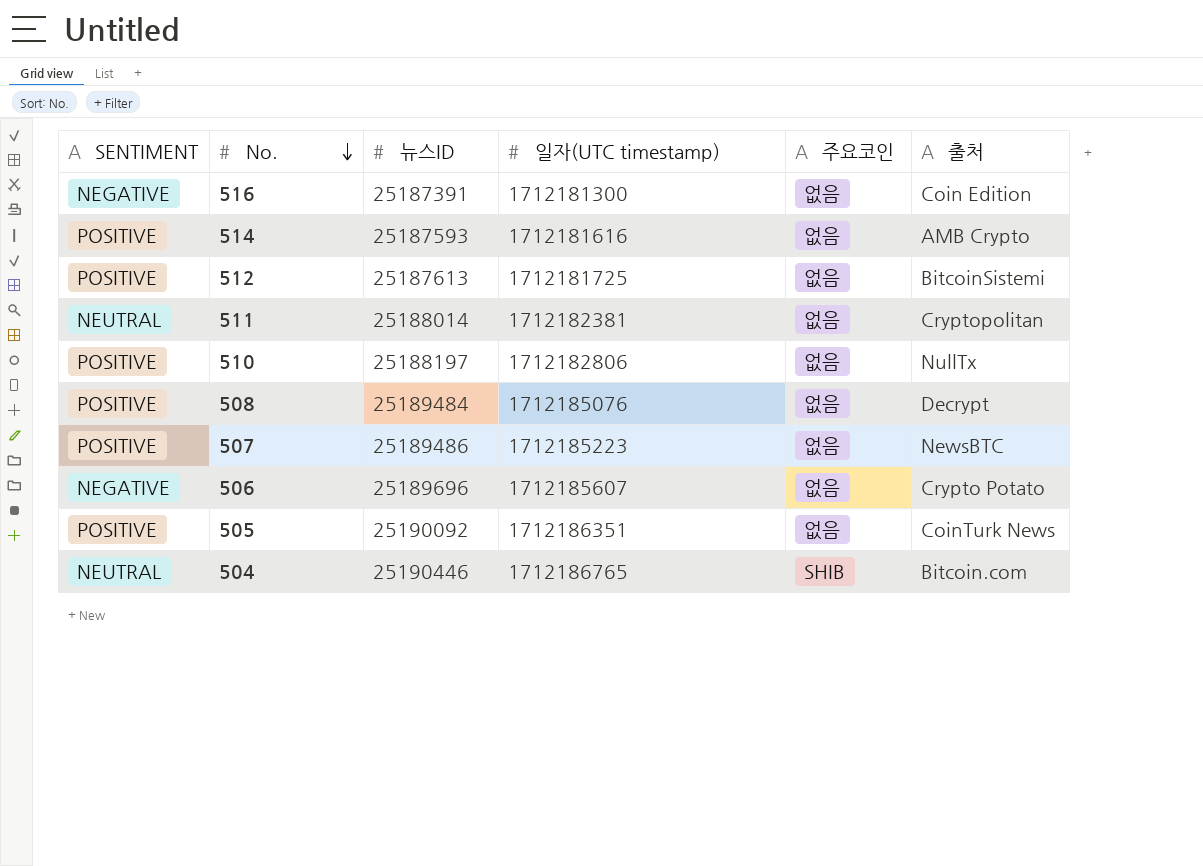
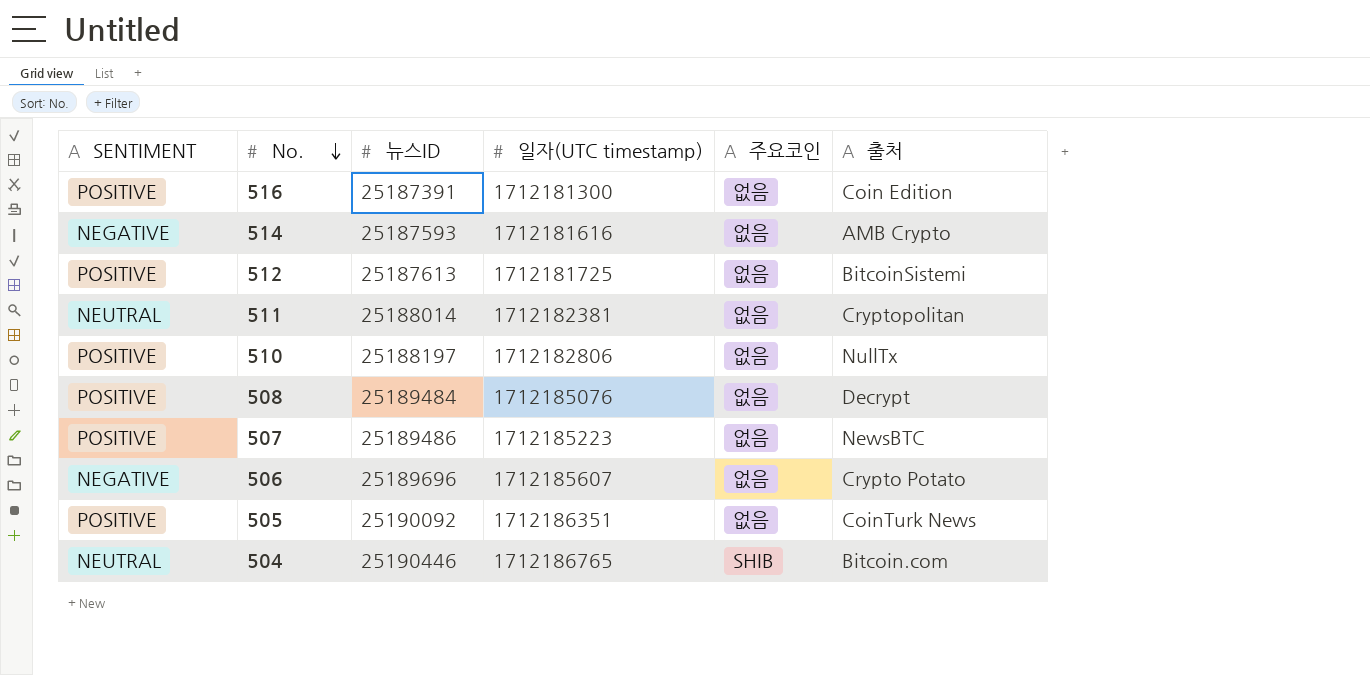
516 | SENTIMENT: NEGATIVE -> POSITIVE
514 | SENTIMENT: POSITIVE -> NEGATIVE

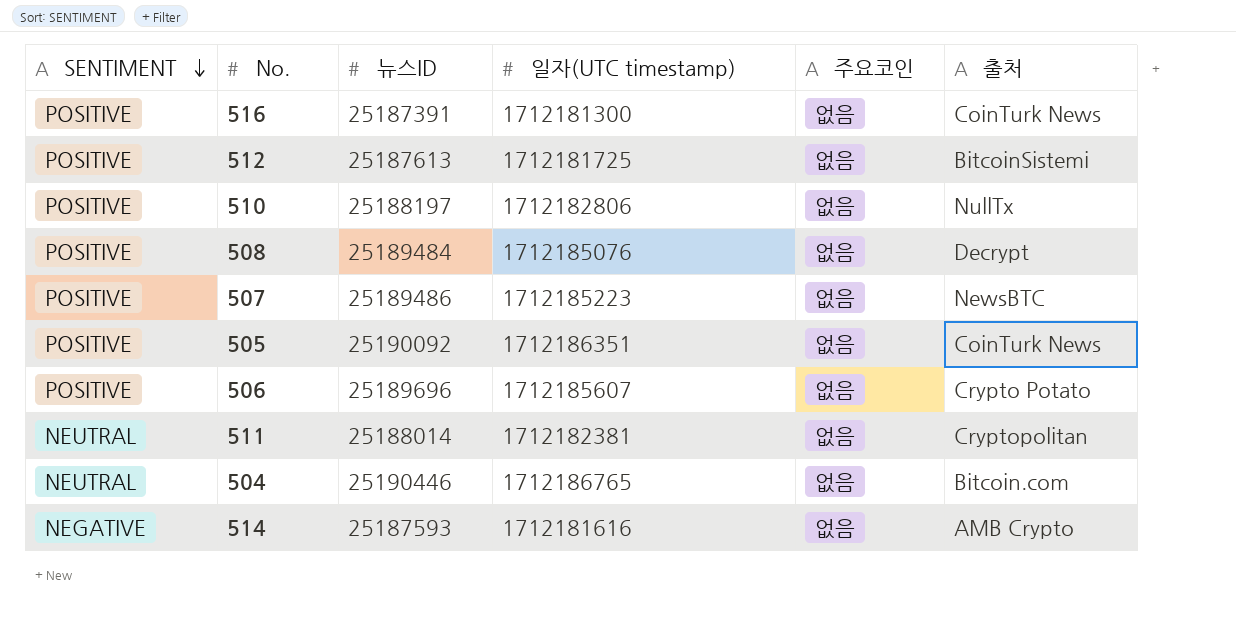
row order: No. descending -> SENTIMENT descending
516 | 출처: Coin Edition -> CoinTurk News
506 | SENTIMENT: NEGATIVE -> POSITIVE
504 | 주요코인: SHIB -> 없음

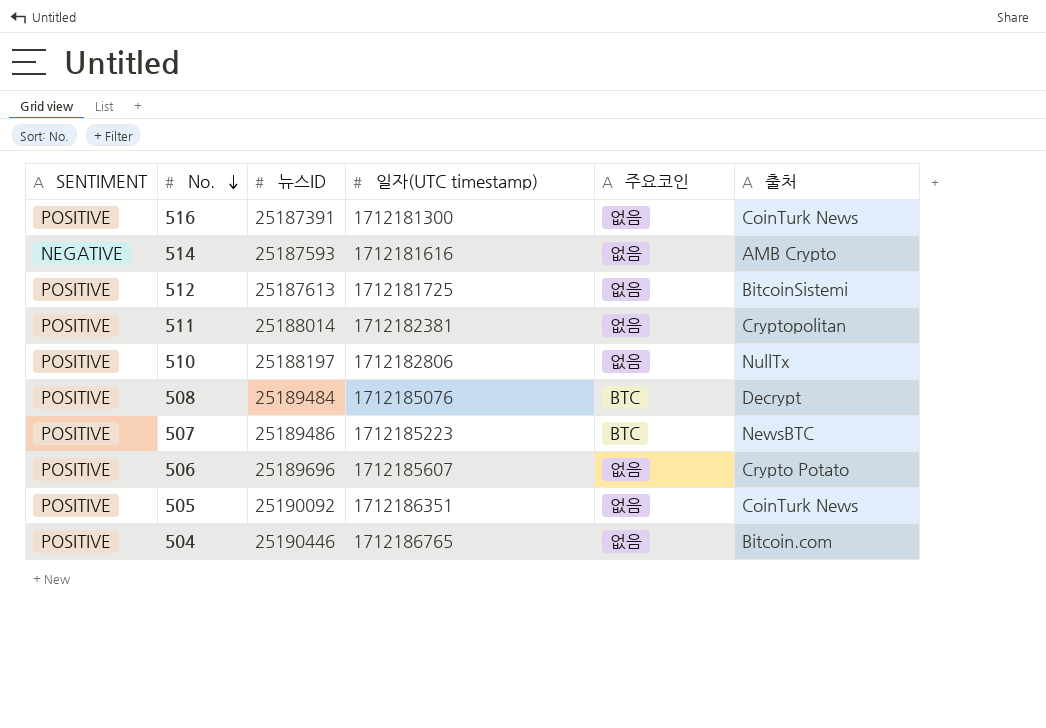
row order: SENTIMENT descending -> No. descending
511 | SENTIMENT: NEUTRAL -> POSITIVE
508 | 주요코인: 없음 -> BTC
507 | 주요코인: 없음 -> BTC
504 | SENTIMENT: NEUTRAL -> POSITIVE

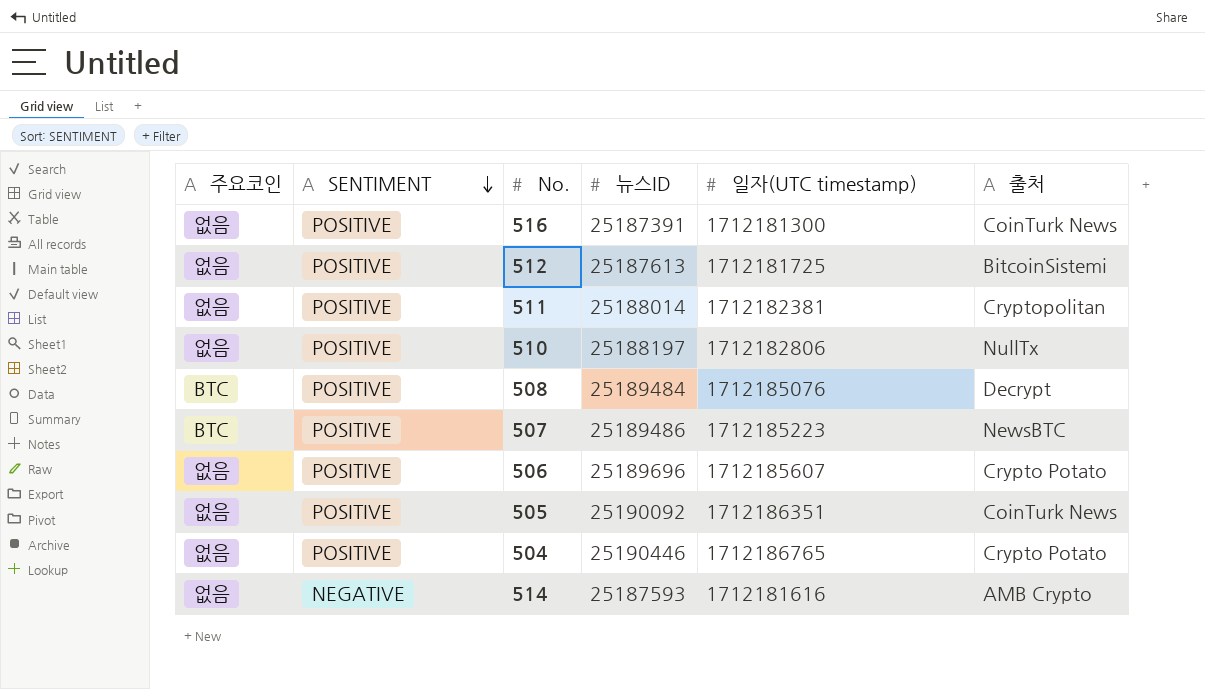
row order: No. descending -> SENTIMENT descending
column 주요코인 | position: 5 -> 1
504 | 출처: Bitcoin.com -> Crypto Potato

